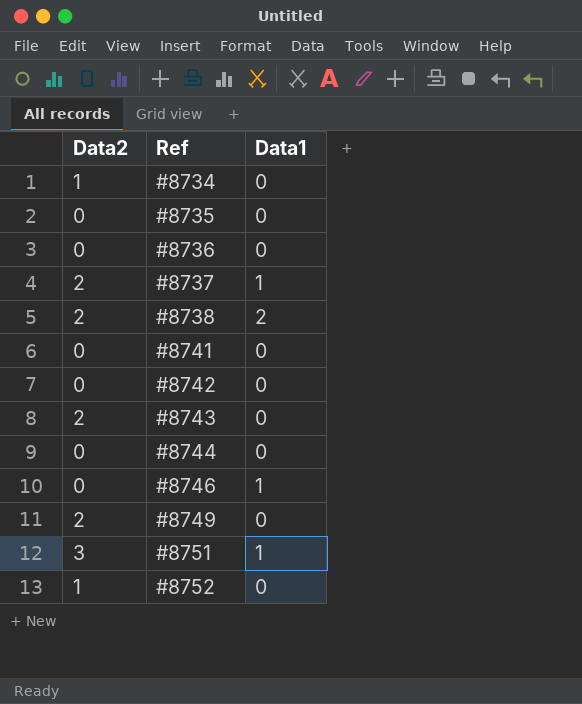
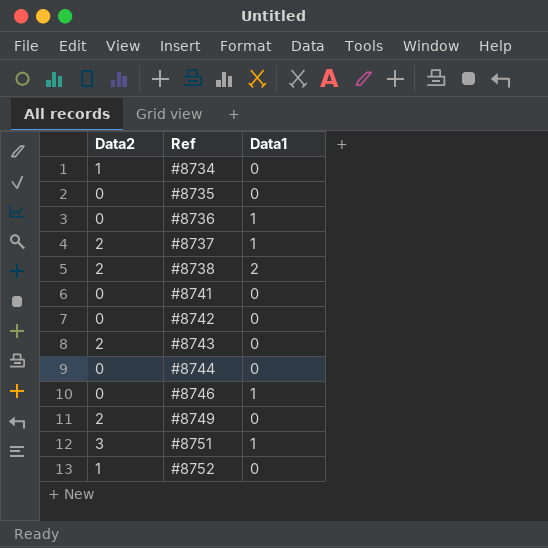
#8736 | Data1: 0 -> 1

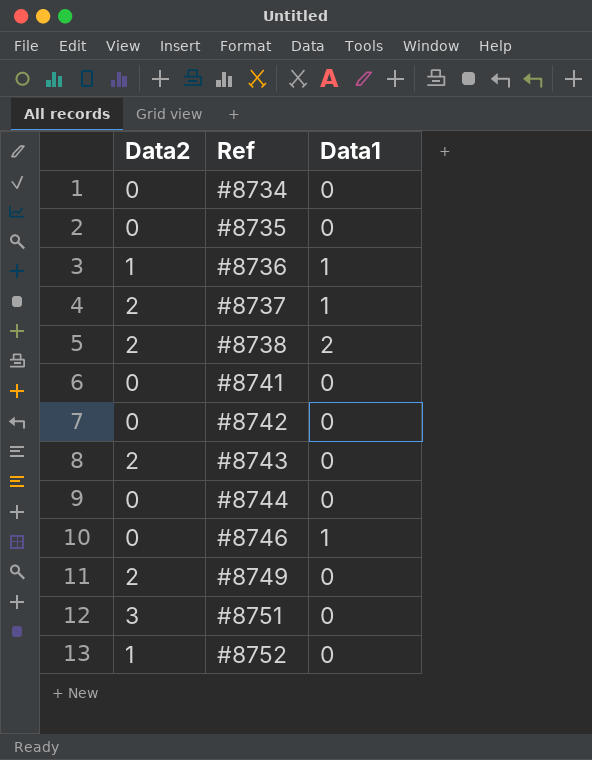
#8734 | Data2: 1 -> 0
#8736 | Data2: 0 -> 1
#8751 | Data1: 1 -> 0

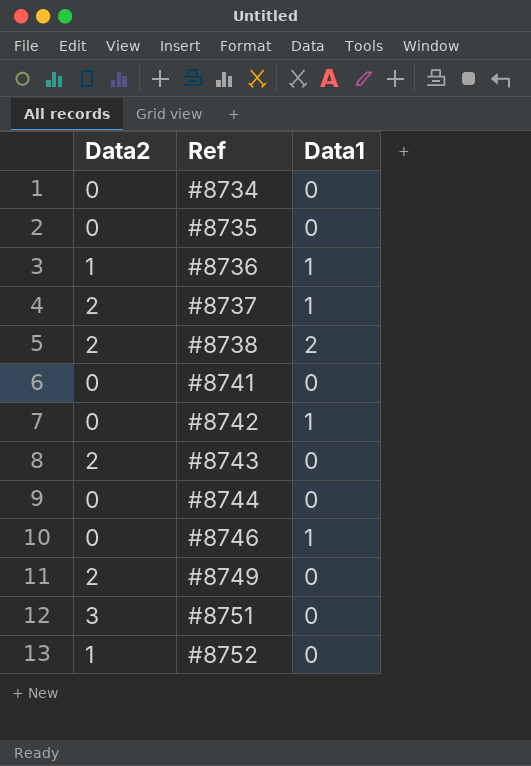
#8742 | Data1: 0 -> 1

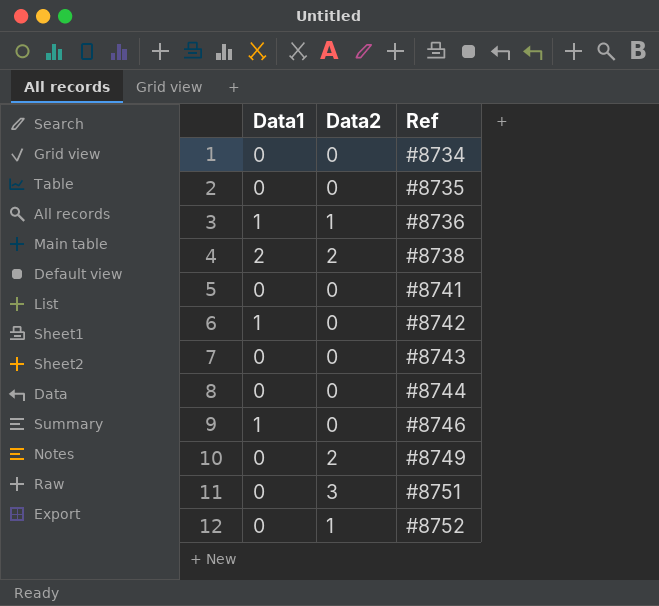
column Data1 | position: 3 -> 1
row #8737: 2 | 1 -> none
#8743 | Data2: 2 -> 0

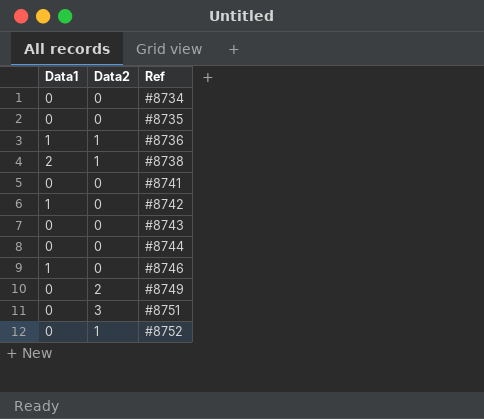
#8738 | Data2: 2 -> 1

